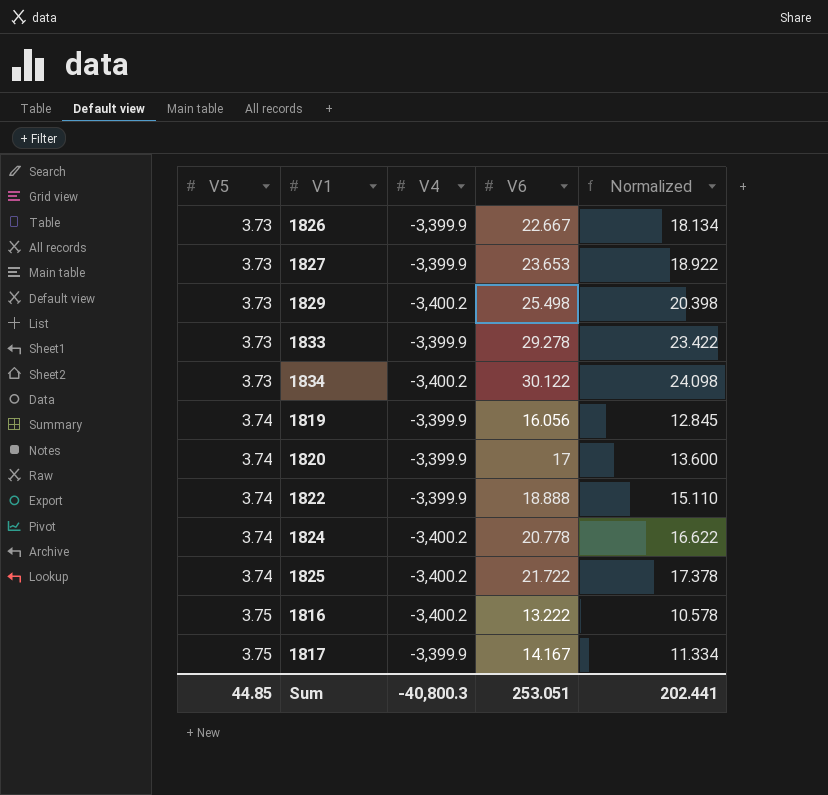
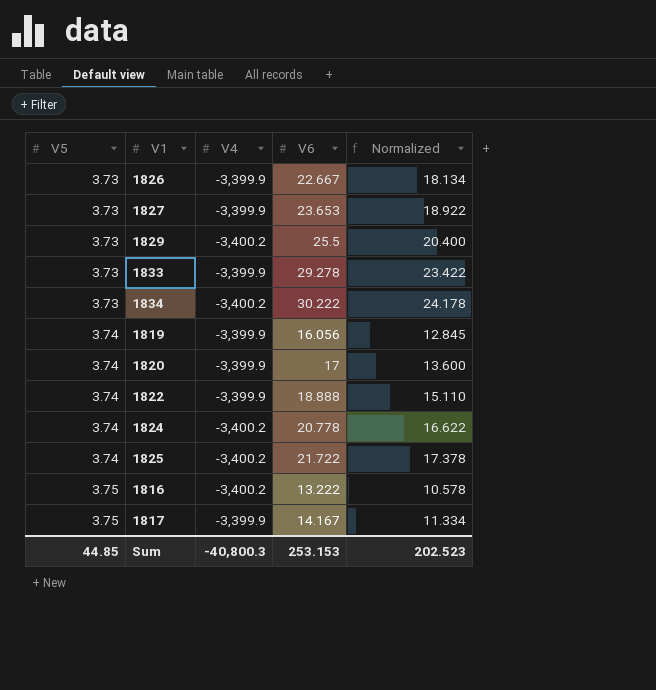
1829 | V6: 25.498 -> 25.5
1829 | Normalized: 20.398 -> 20.400
1834 | V6: 30.122 -> 30.222
1834 | Normalized: 24.098 -> 24.178
Sum | V6: 253.051 -> 253.153
Sum | Normalized: 202.441 -> 202.523

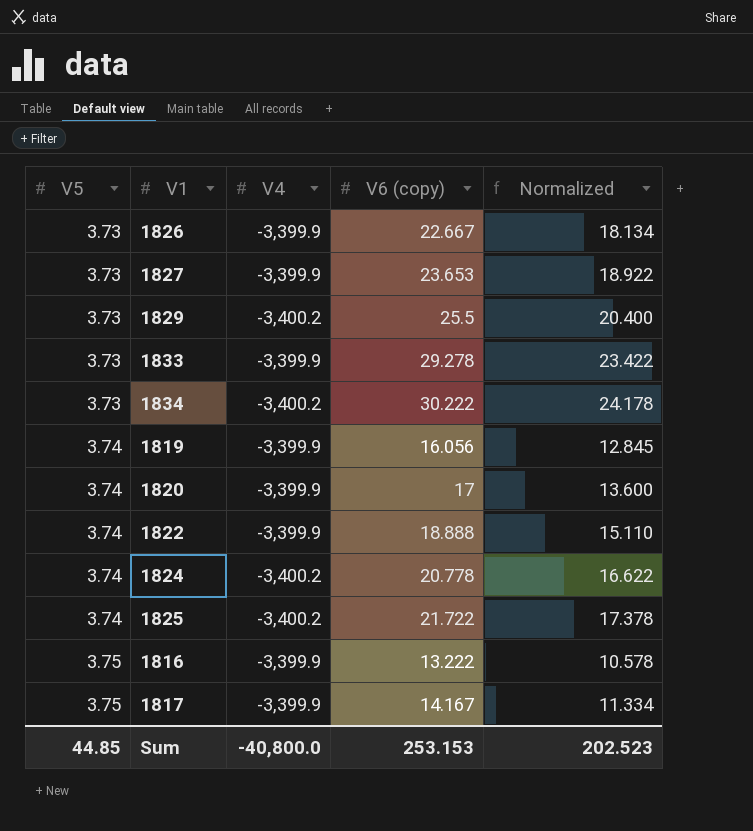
column name: V6 -> V6 (copy)
1816 | V4: -3,400.2 -> -3,399.9
Sum | V4: -40,800.3 -> -40,800.0

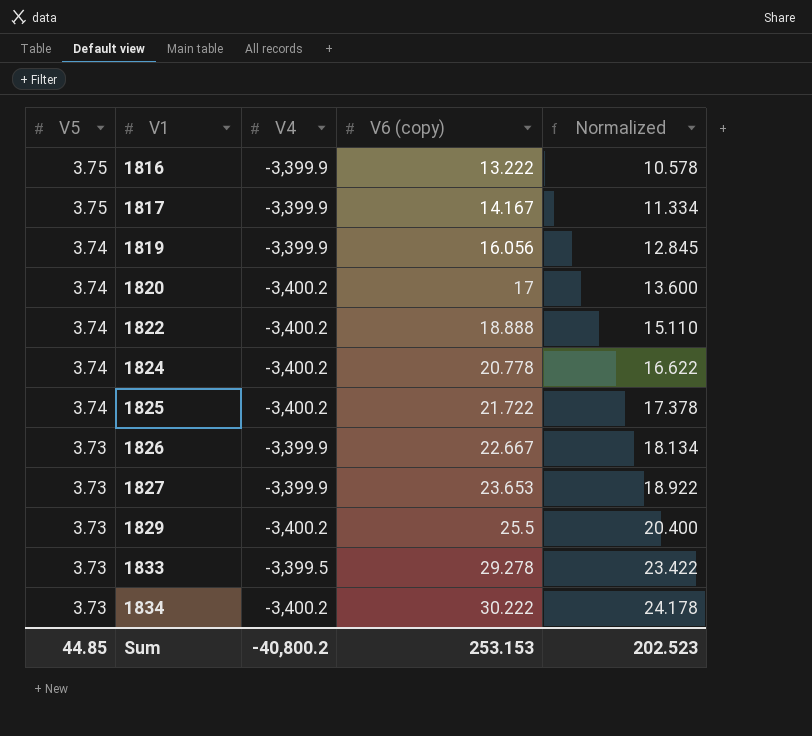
row order: V5 ascending -> V5 descending
1820 | V4: -3,399.9 -> -3,400.2
1822 | V4: -3,399.9 -> -3,400.2
1833 | V4: -3,399.9 -> -3,399.5
Sum | V4: -40,800.0 -> -40,800.2

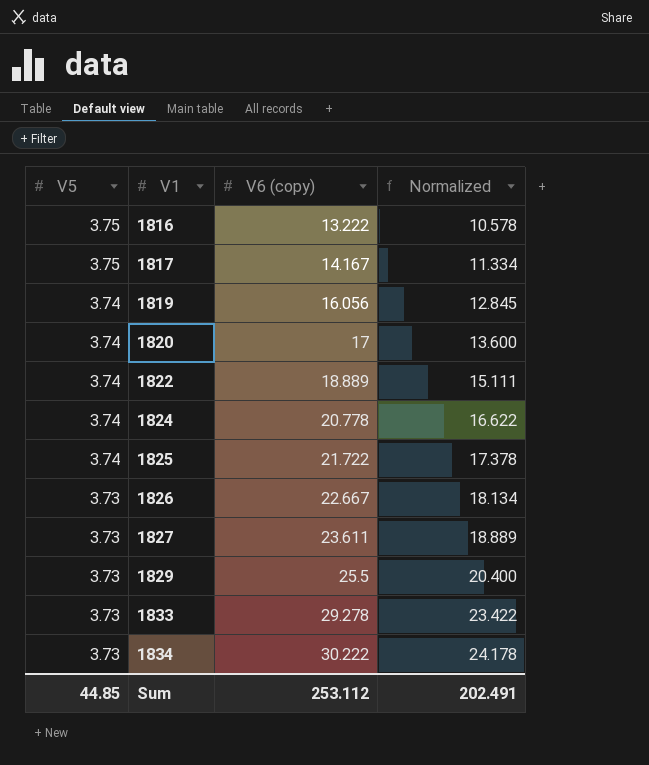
column V4 | position: 3 -> none
1822 | V6 (copy): 18.888 -> 18.889
1822 | Normalized: 15.110 -> 15.111
1827 | V6 (copy): 23.653 -> 23.611
1827 | Normalized: 18.922 -> 18.889
Sum | V6 (copy): 253.153 -> 253.112
Sum | Normalized: 202.523 -> 202.491

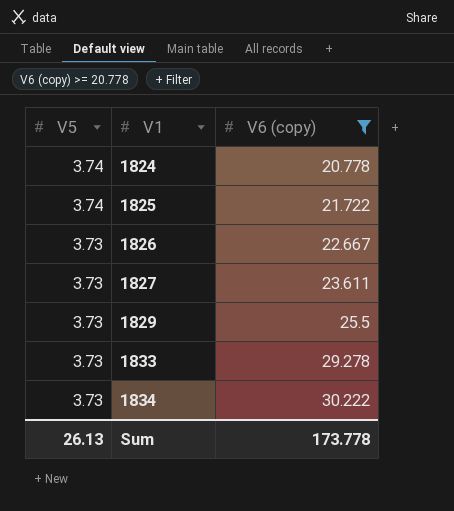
filter: none -> V6 (copy) >= 20.778
column Normalized | formula: [V6 (copy)] * 0.8 -> none
Sum | V5: 44.85 -> 26.13
Sum | V6 (copy): 253.112 -> 173.778

